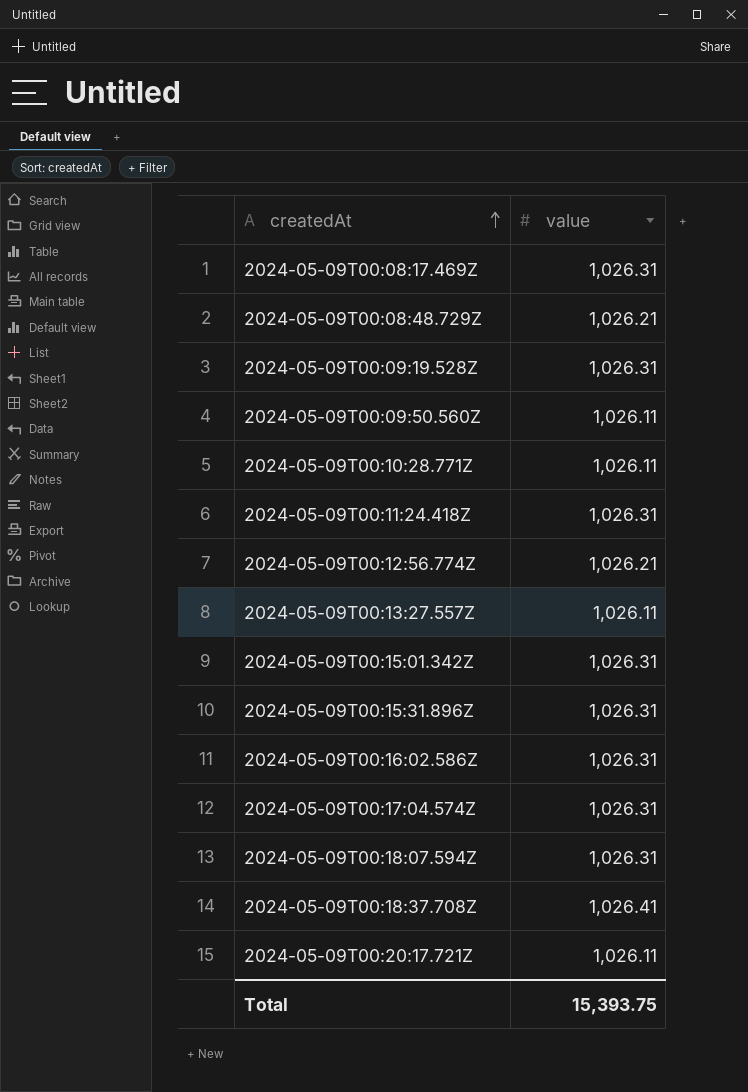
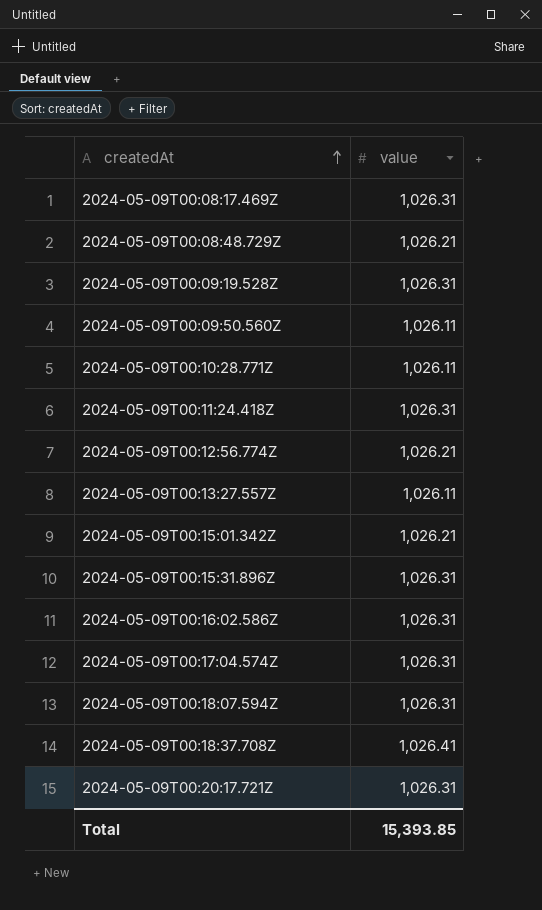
2024-05-09T00:15:01.342Z | value: 1,026.31 -> 1,026.21
2024-05-09T00:20:17.721Z | value: 1,026.11 -> 1,026.31
Total | value: 15,393.75 -> 15,393.85

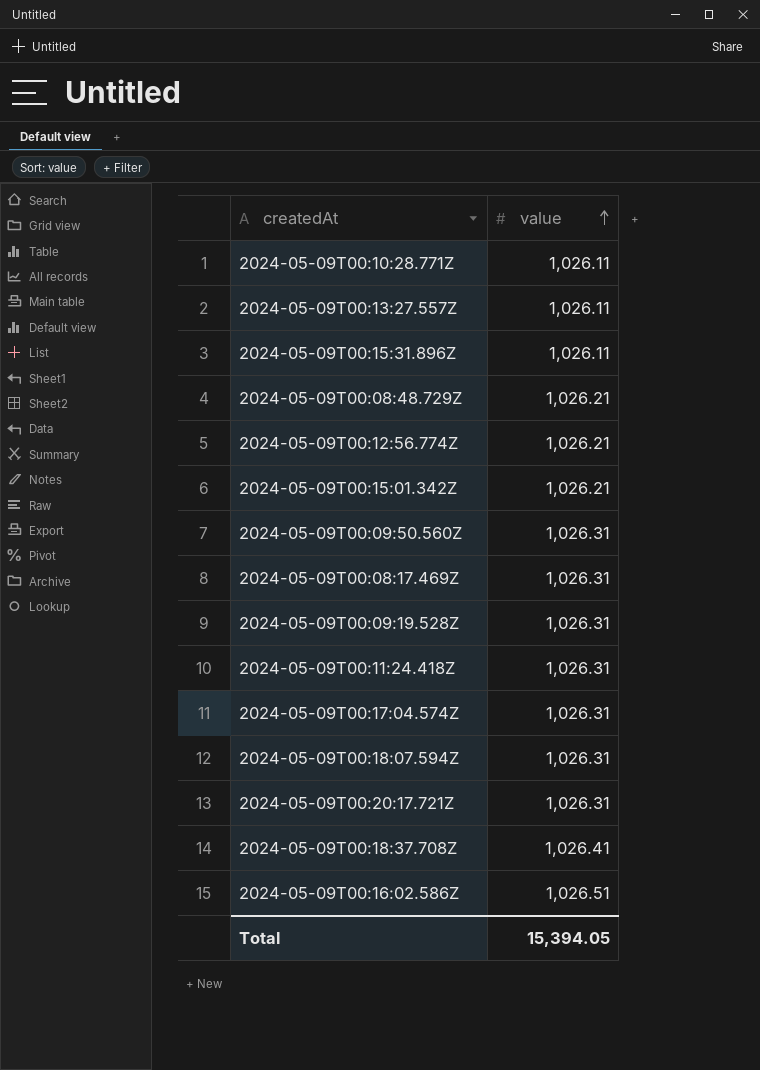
row order: createdAt ascending -> value ascending
2024-05-09T00:15:31.896Z | value: 1,026.31 -> 1,026.11
2024-05-09T00:09:50.560Z | value: 1,026.11 -> 1,026.31
2024-05-09T00:16:02.586Z | value: 1,026.31 -> 1,026.51
Total | value: 15,393.85 -> 15,394.05

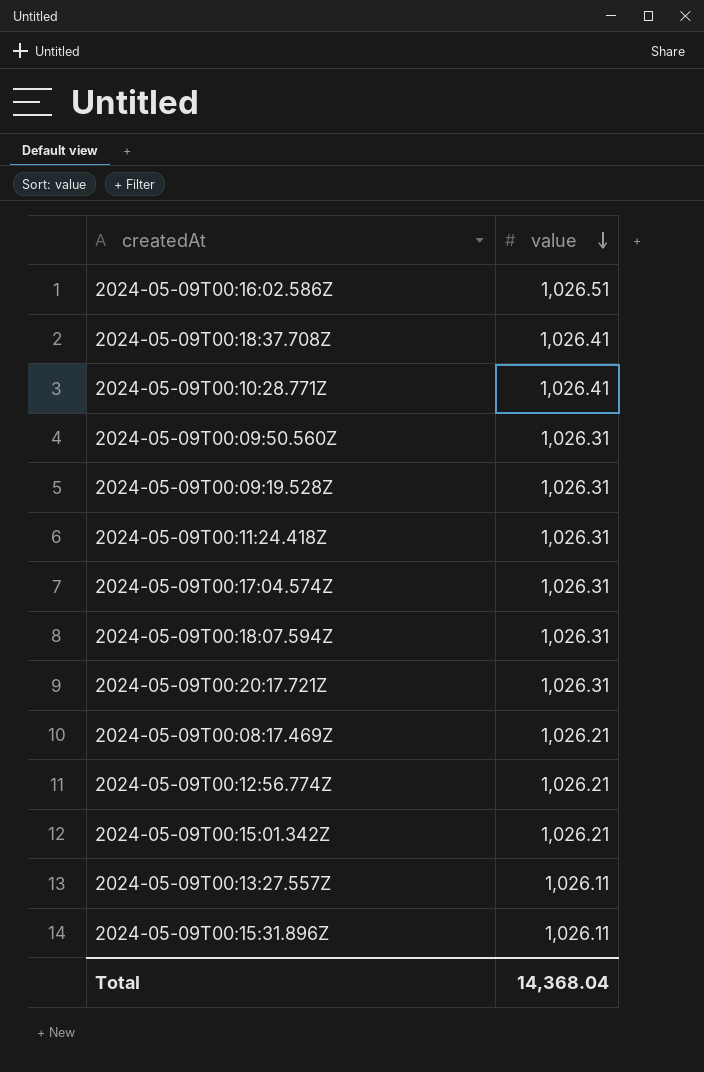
row order: value ascending -> value descending
row 2024-05-09T00:08:48.729Z: 1,026.21 -> none
2024-05-09T00:10:28.771Z | value: 1,026.11 -> 1,026.41
2024-05-09T00:08:17.469Z | value: 1,026.31 -> 1,026.21
Total | value: 15,394.05 -> 14,368.04

